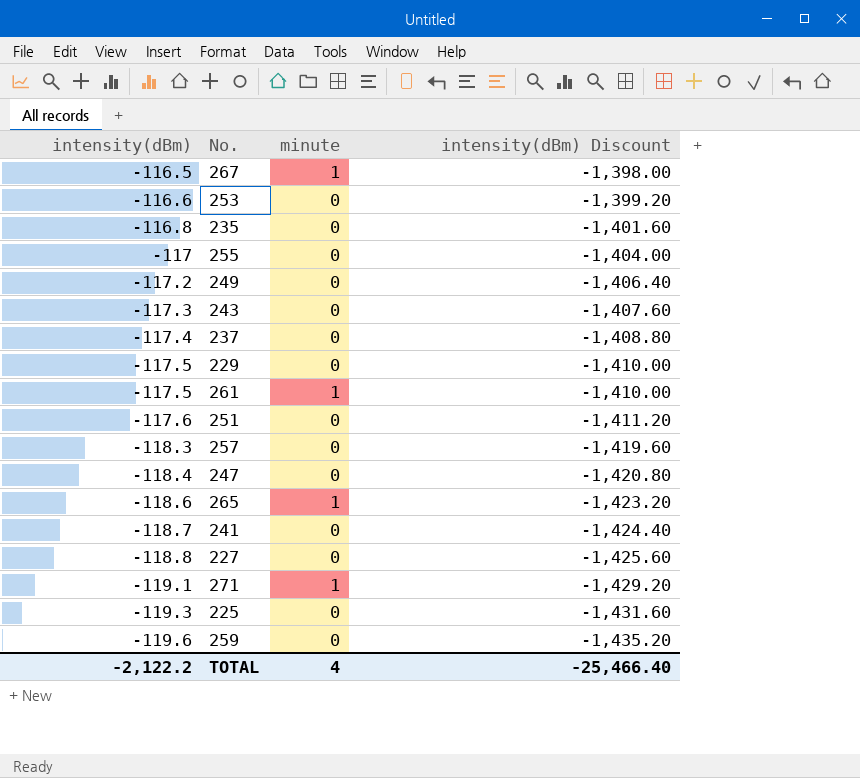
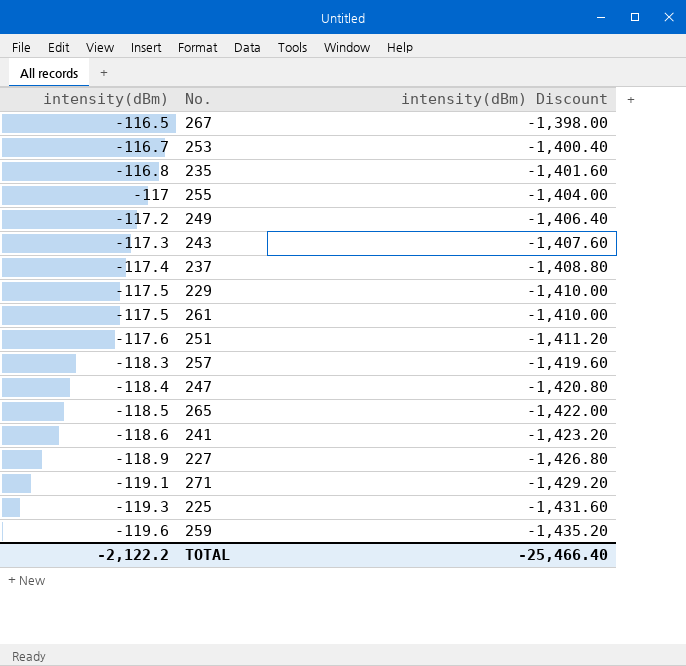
column minute | position: 3 -> none
253 | intensity(dBm): -116.6 -> -116.7
253 | intensity(dBm) Discount: -1,399.20 -> -1,400.40
265 | intensity(dBm): -118.6 -> -118.5
265 | intensity(dBm) Discount: -1,423.20 -> -1,422.00
241 | intensity(dBm): -118.7 -> -118.6
241 | intensity(dBm) Discount: -1,424.40 -> -1,423.20
227 | intensity(dBm): -118.8 -> -118.9
227 | intensity(dBm) Discount: -1,425.60 -> -1,426.80

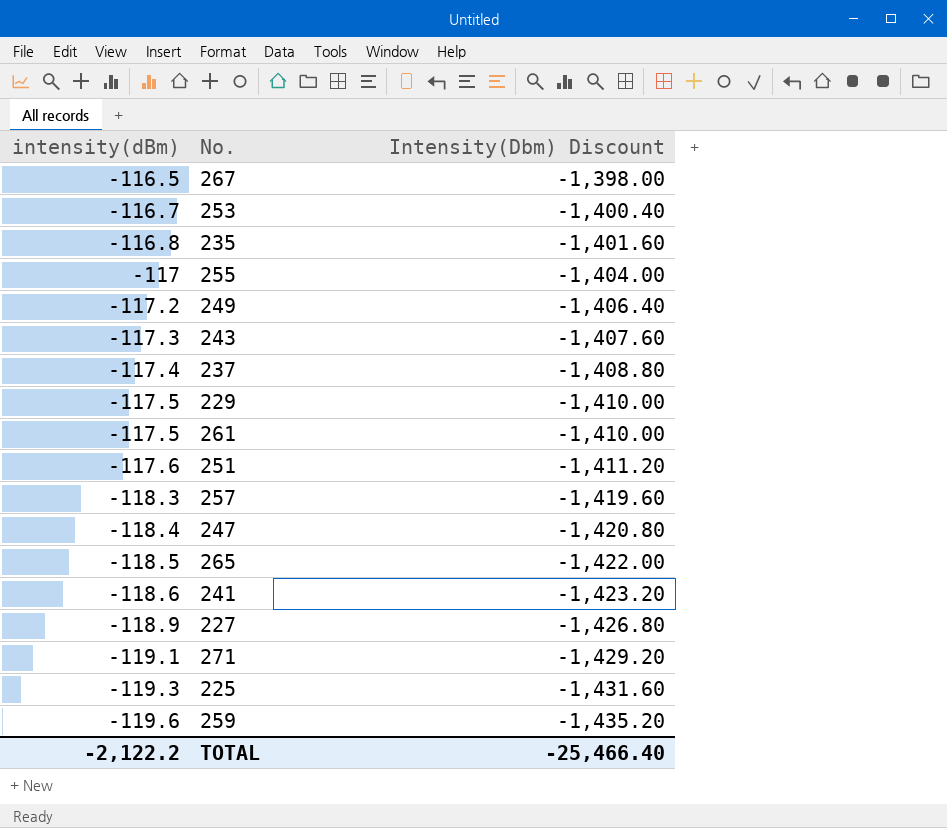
column name: intensity(dBm) Discount -> Intensity(Dbm) Discount

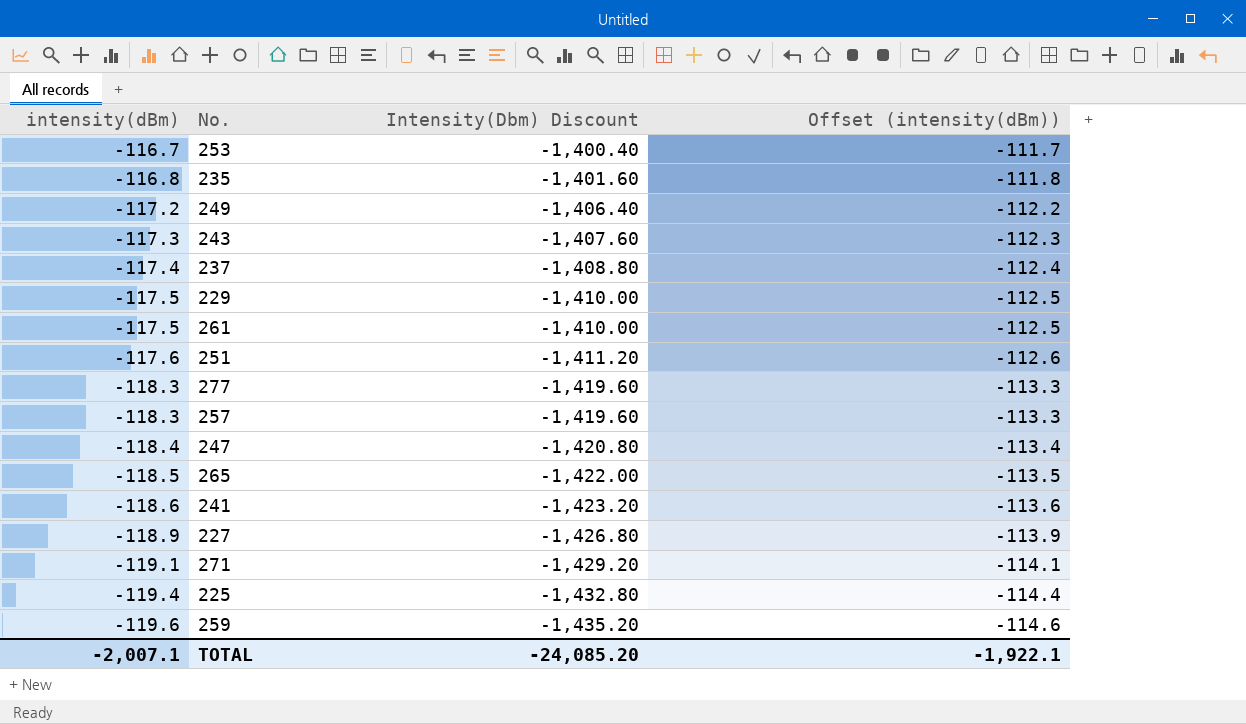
column Offset (intensity(dBm)) | formula: none -> [intensity(dBm)] + 5
row 267: -116.5 | -1,398.00 -> none
row 255: -117 | -1,404.00 -> none
row 277: none -> -118.3 | -1,419.60 | -113.3
225 | intensity(dBm): -119.3 -> -119.4
225 | Intensity(Dbm) Discount: -1,431.60 -> -1,432.80
TOTAL | intensity(dBm): -2,122.2 -> -2,007.1
TOTAL | Intensity(Dbm) Discount: -25,466.40 -> -24,085.20

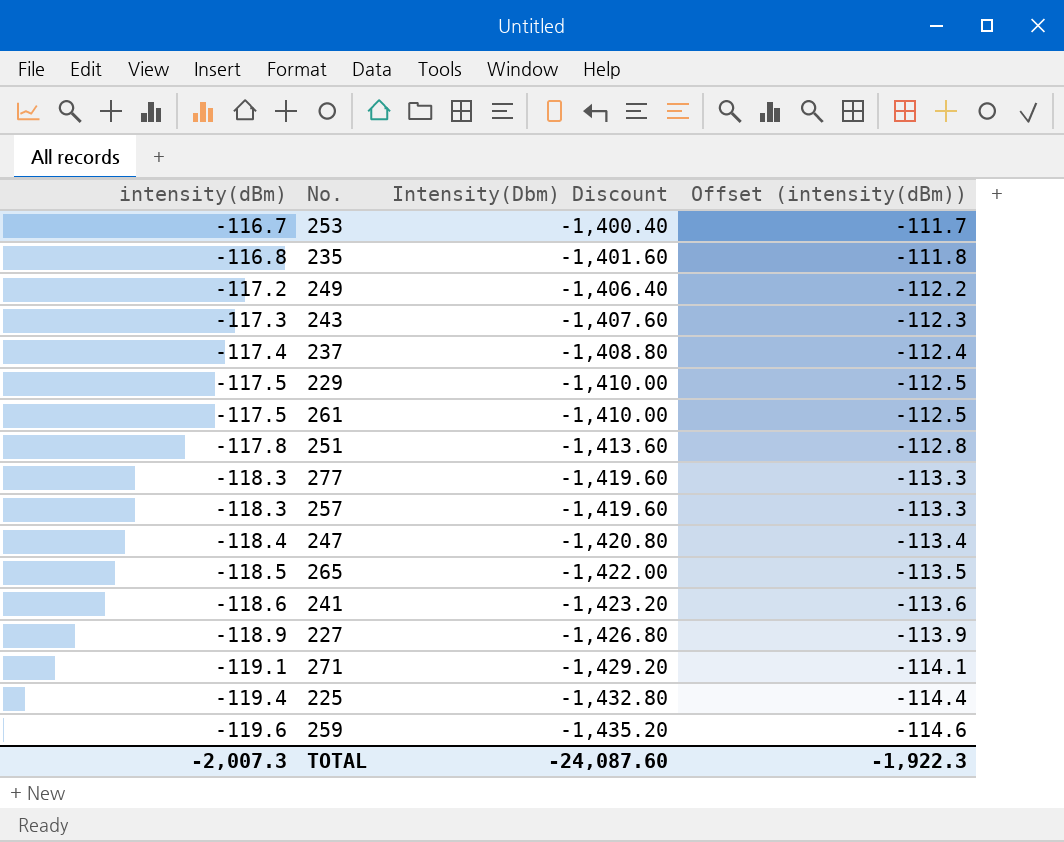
251 | intensity(dBm): -117.6 -> -117.8
251 | Intensity(Dbm) Discount: -1,411.20 -> -1,413.60
251 | Offset (intensity(dBm)): -112.6 -> -112.8
TOTAL | intensity(dBm): -2,007.1 -> -2,007.3
TOTAL | Intensity(Dbm) Discount: -24,085.20 -> -24,087.60
TOTAL | Offset (intensity(dBm)): -1,922.1 -> -1,922.3

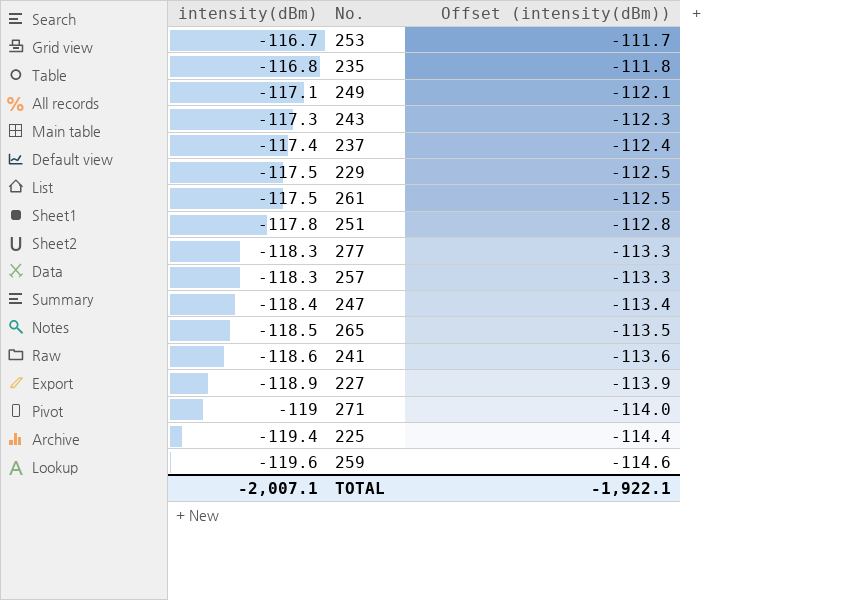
column Intensity(Dbm) Discount | formula: [intensity(dBm)] * 12 -> none
249 | intensity(dBm): -117.2 -> -117.1
249 | Offset (intensity(dBm)): -112.2 -> -112.1
271 | intensity(dBm): -119.1 -> -119
271 | Offset (intensity(dBm)): -114.1 -> -114.0
TOTAL | intensity(dBm): -2,007.3 -> -2,007.1
TOTAL | Offset (intensity(dBm)): -1,922.3 -> -1,922.1

